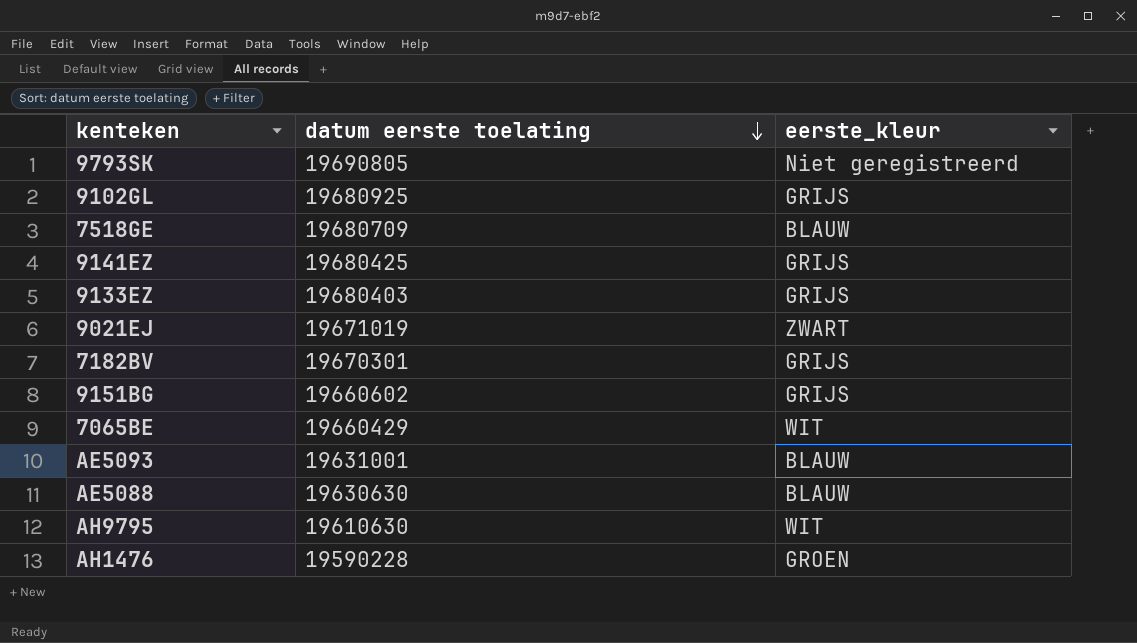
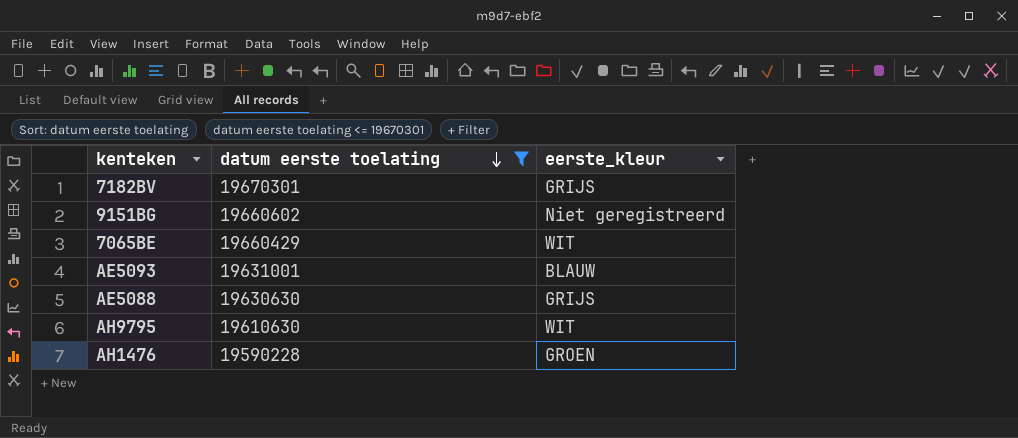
filter: none -> datum eerste toelating <= 19670301
9151BG | eerste_kleur: GRIJS -> Niet geregistreerd
AE5088 | eerste_kleur: BLAUW -> GRIJS

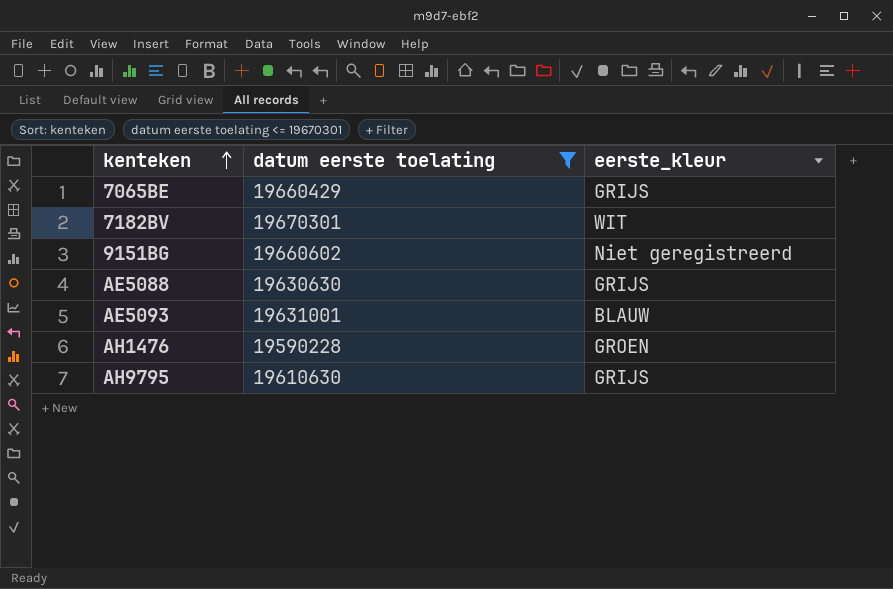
row order: datum eerste toelating descending -> kenteken ascending
7065BE | eerste_kleur: WIT -> GRIJS
7182BV | eerste_kleur: GRIJS -> WIT
AH9795 | eerste_kleur: WIT -> GRIJS

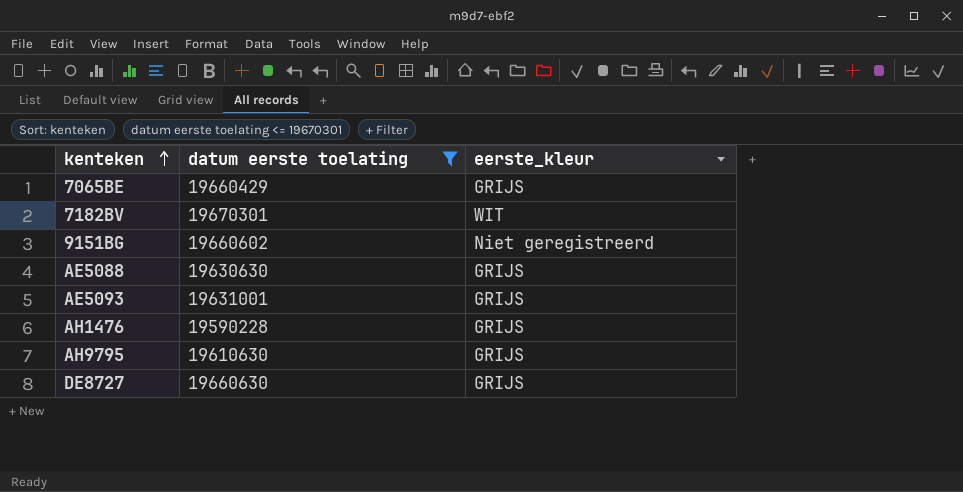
AE5093 | eerste_kleur: BLAUW -> GRIJS
AH1476 | eerste_kleur: GROEN -> GRIJS
row DE8727: none -> 19660630 | GRIJS

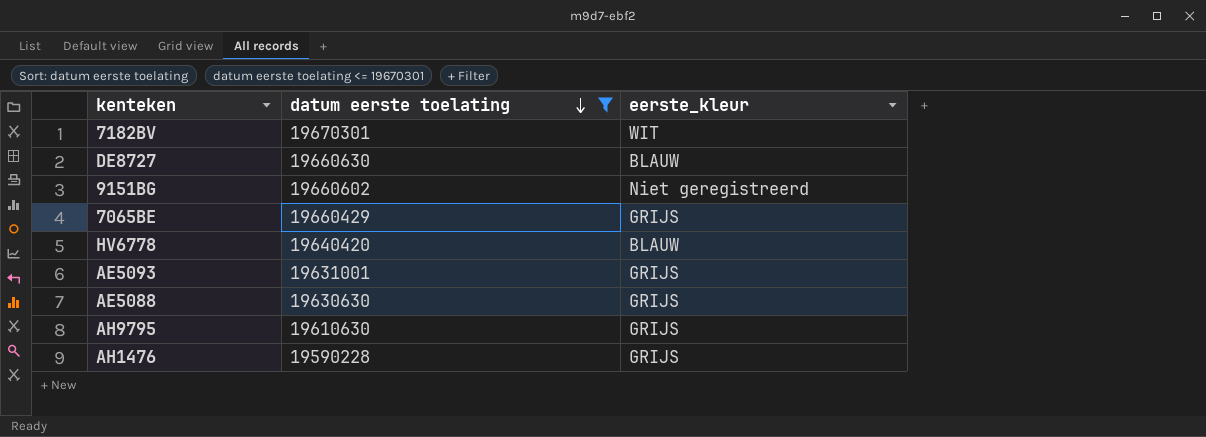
row order: kenteken ascending -> datum eerste toelating descending
DE8727 | eerste_kleur: GRIJS -> BLAUW
row HV6778: none -> 19640420 | BLAUW

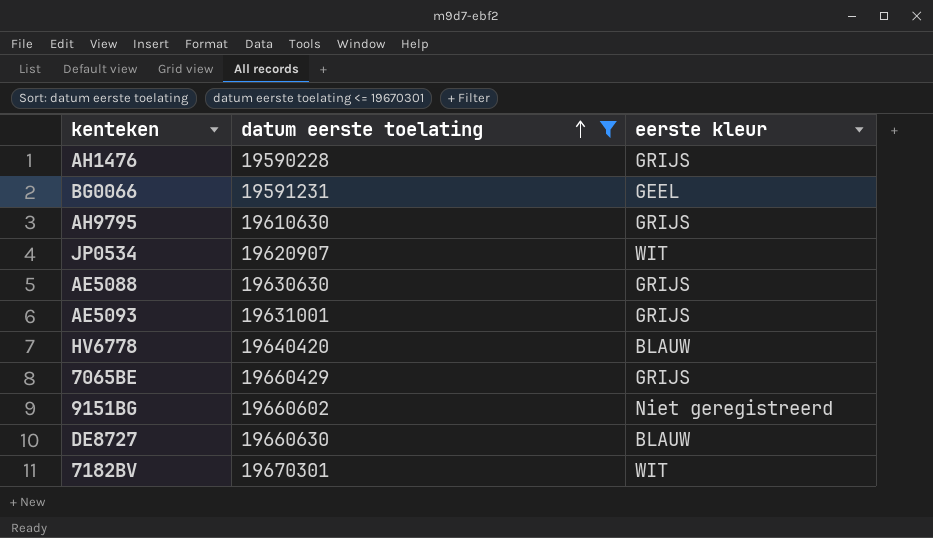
row order: datum eerste toelating descending -> datum eerste toelating ascending
column name: eerste_kleur -> eerste kleur
row BG0066: none -> 19591231 | GEEL
row JP0534: none -> 19620907 | WIT

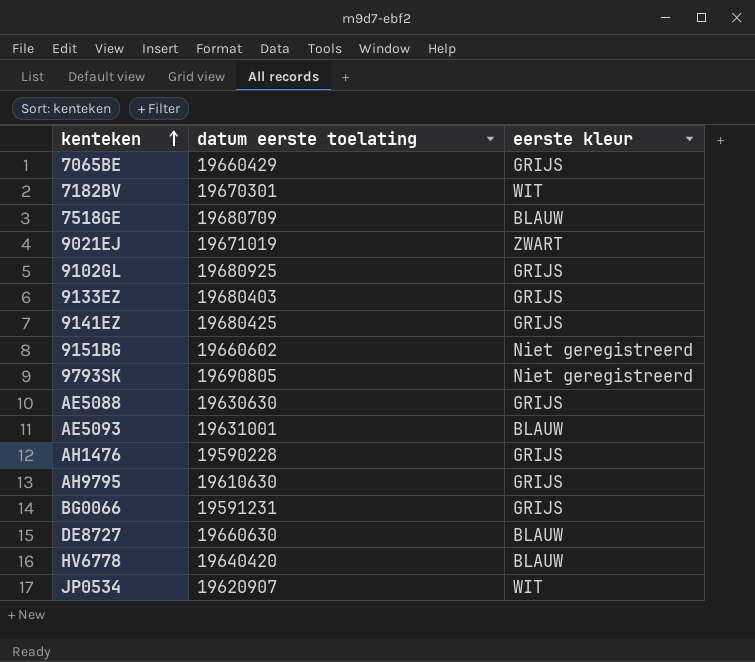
filter: datum eerste toelating <= 19670301 -> none
row order: datum eerste toelating ascending -> kenteken ascending
AE5093 | eerste kleur: GRIJS -> BLAUW
BG0066 | eerste kleur: GEEL -> GRIJS

